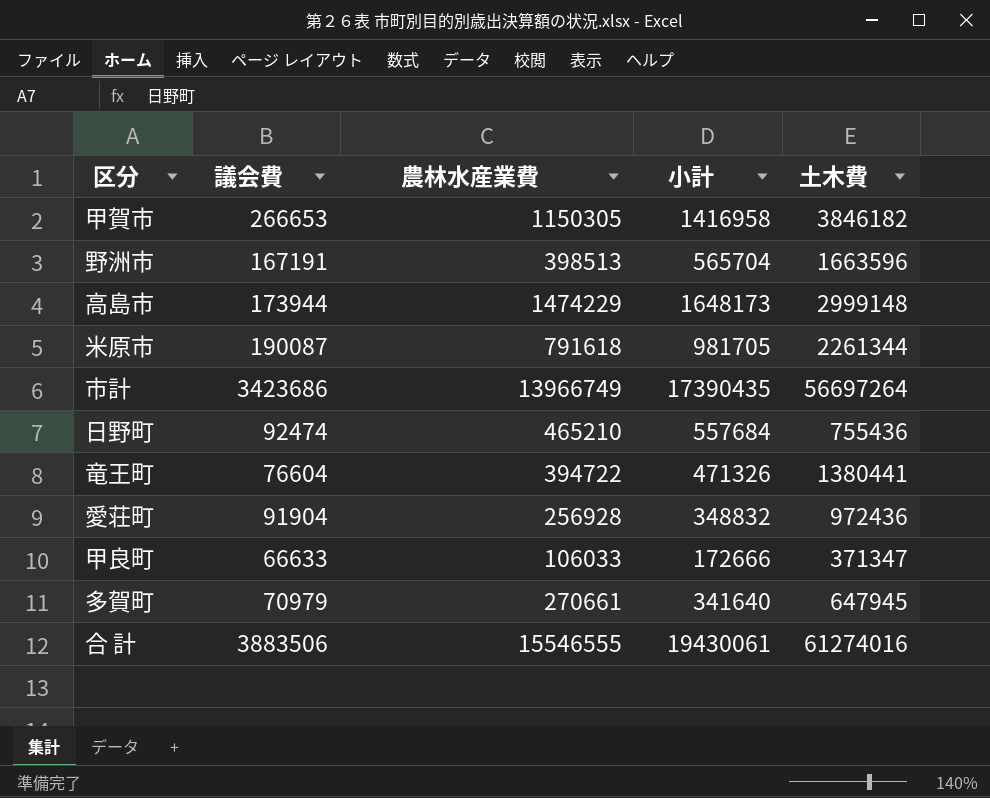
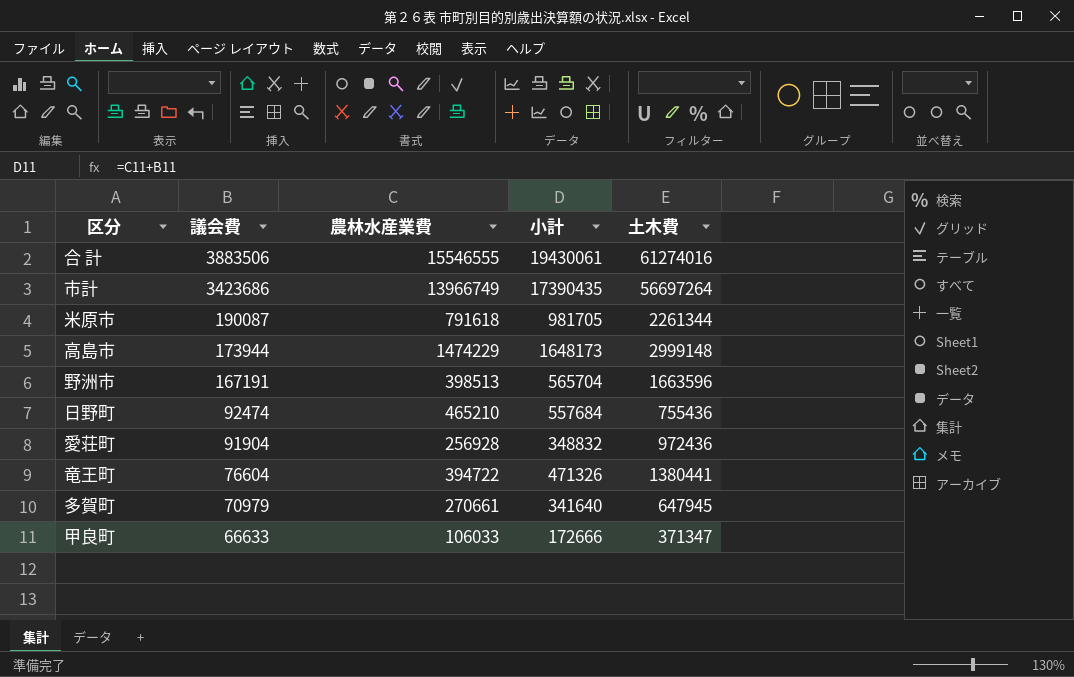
row order: none -> 議会費 descending
row 甲賀市: 266653 | 1150305 | 1416958 | 3846182 -> none

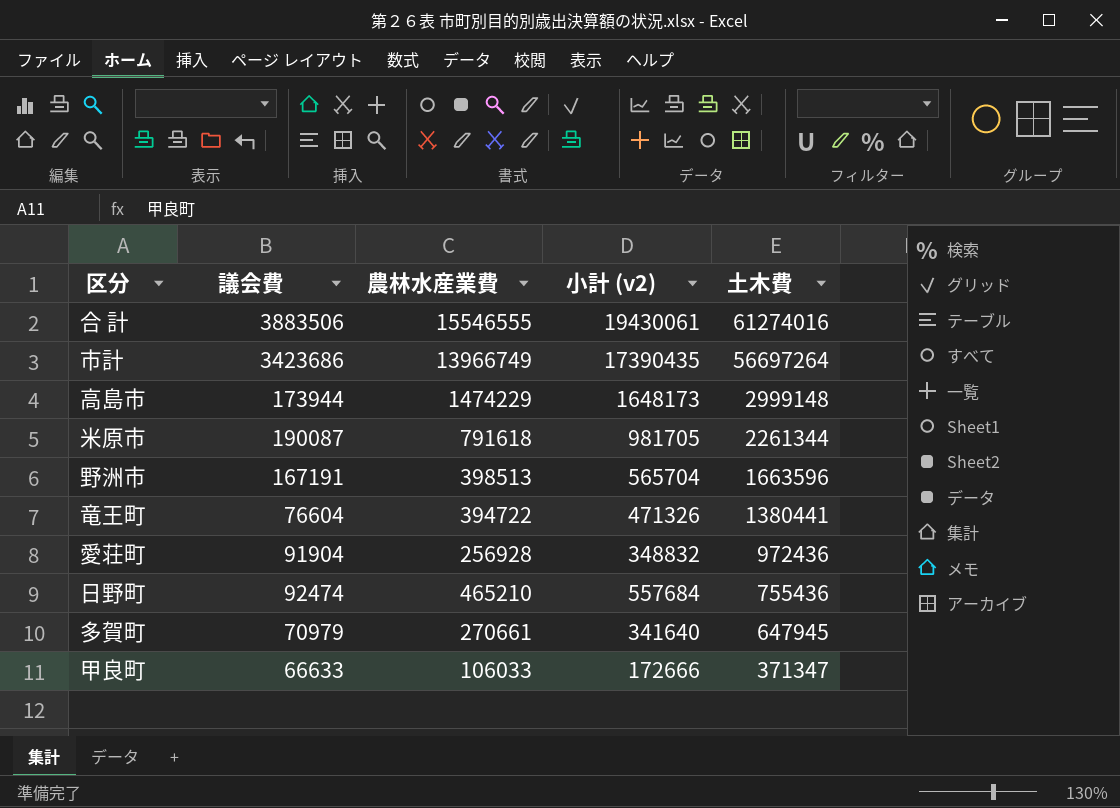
row order: 議会費 descending -> 土木費 descending
column name: 小計 -> 小計 (v2)

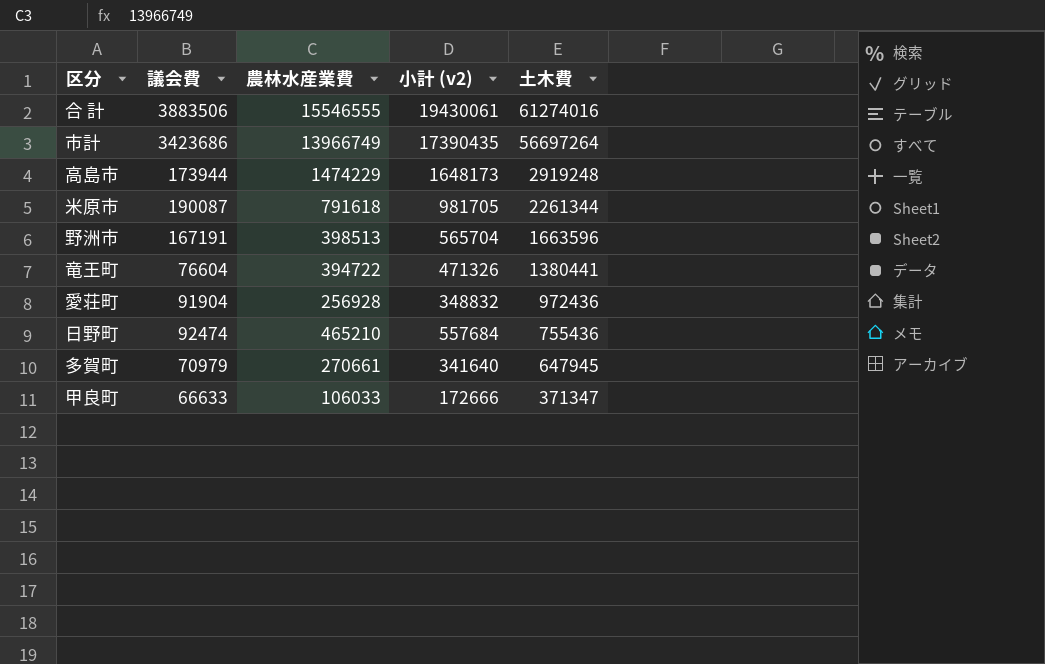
高島市 | 土木費: 2999148 -> 2919248

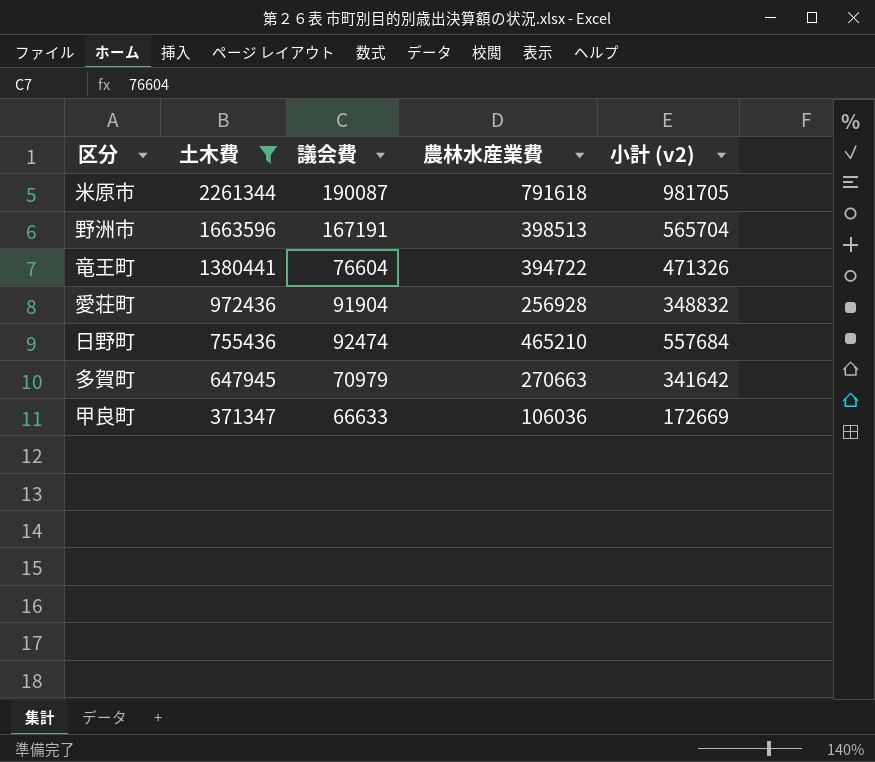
filter: none -> 土木費 <= 2261344
column 土木費 | position: 5 -> 2
多賀町 | 農林水産業費: 270661 -> 270663
多賀町 | 小計 (v2): 341640 -> 341642
甲良町 | 農林水産業費: 106033 -> 106036
甲良町 | 小計 (v2): 172666 -> 172669

